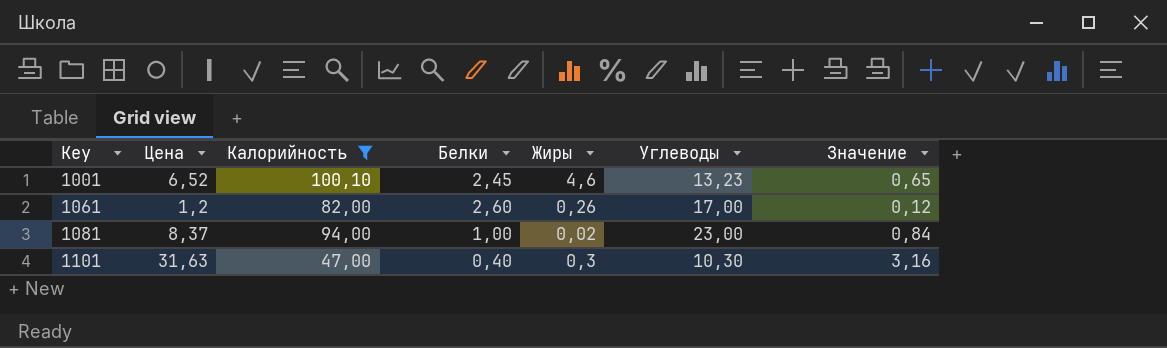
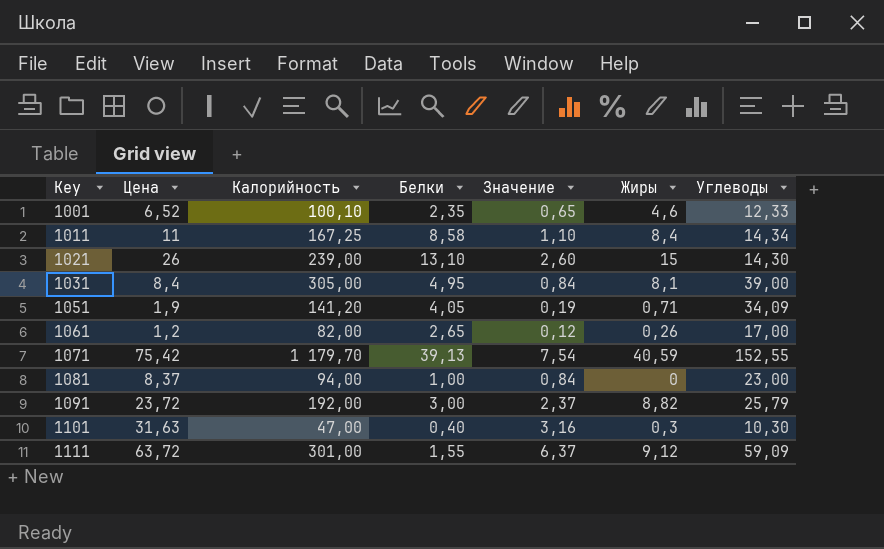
filter: Калорийность <= 100,10 -> none
column Значение | position: 7 -> 5
1001 | Белки: 2,45 -> 2,35
1001 | Углеводы: 13,23 -> 12,33
1061 | Белки: 2,60 -> 2,65
1081 | Жиры: 0,02 -> 0

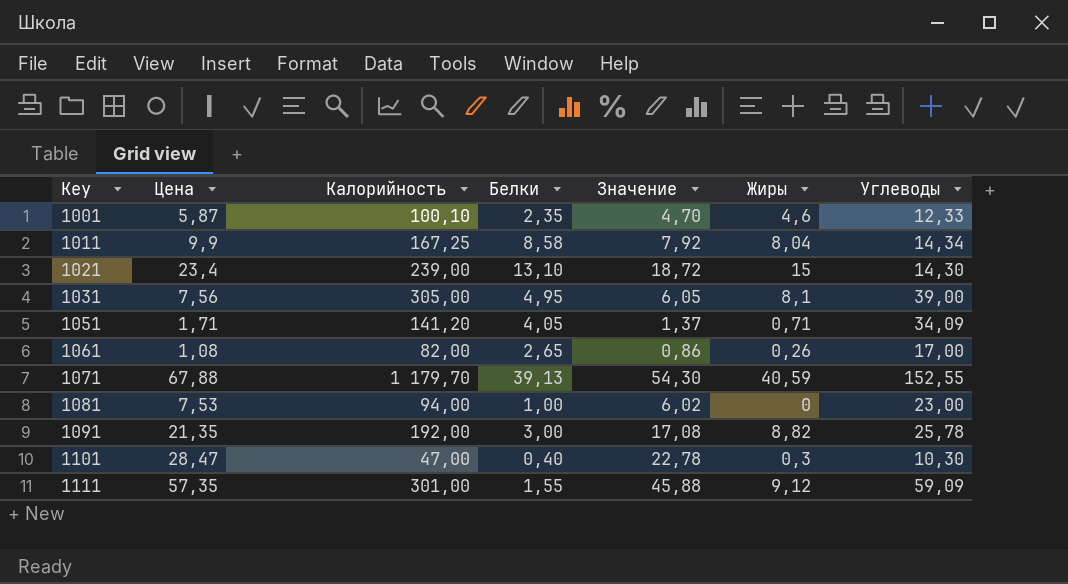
column Значение | formula: [Цена] * 0,1 -> [Цена] * 0,8
1001 | Цена: 6,52 -> 5,87
1011 | Цена: 11 -> 9,9
1011 | Жиры: 8,4 -> 8,04
1021 | Цена: 26 -> 23,4
1031 | Цена: 8,4 -> 7,56
1051 | Цена: 1,9 -> 1,71
1061 | Цена: 1,2 -> 1,08
1071 | Цена: 75,42 -> 67,88
1081 | Цена: 8,37 -> 7,53
1091 | Цена: 23,72 -> 21,35
1091 | Углеводы: 25,79 -> 25,78
1101 | Цена: 31,63 -> 28,47
1111 | Цена: 63,72 -> 57,35

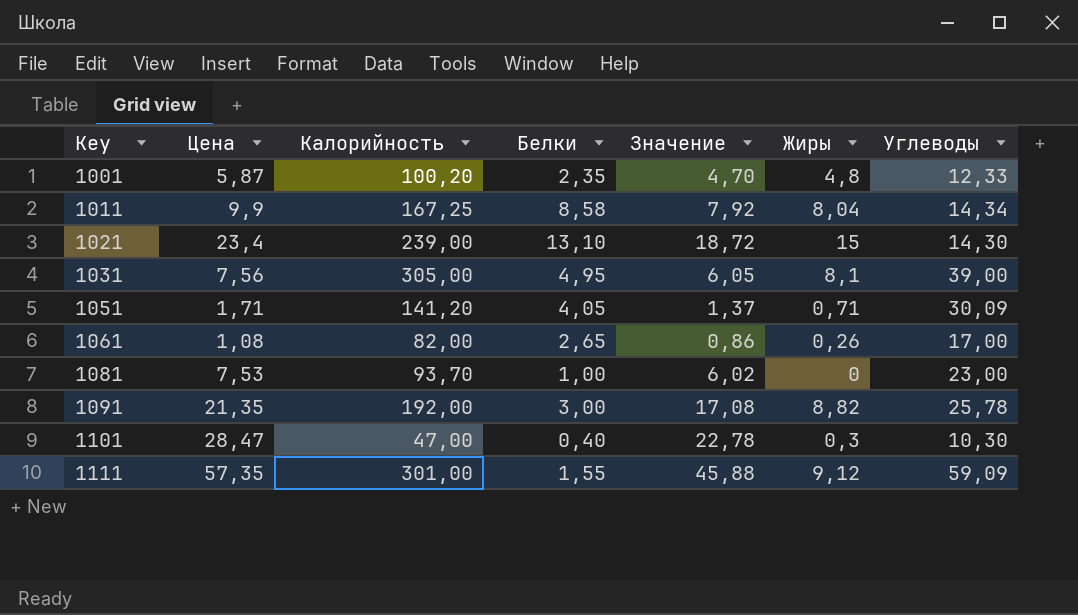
row 1071: 67,88 | 1 179,70 | 39,13 | 54,30 | 40,59 | 152,55 -> none
1001 | Калорийность: 100,10 -> 100,20
1001 | Жиры: 4,6 -> 4,8
1051 | Углеводы: 34,09 -> 30,09
1081 | Калорийность: 94,00 -> 93,70

